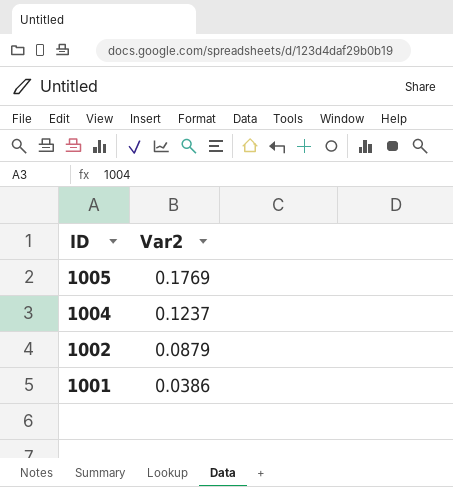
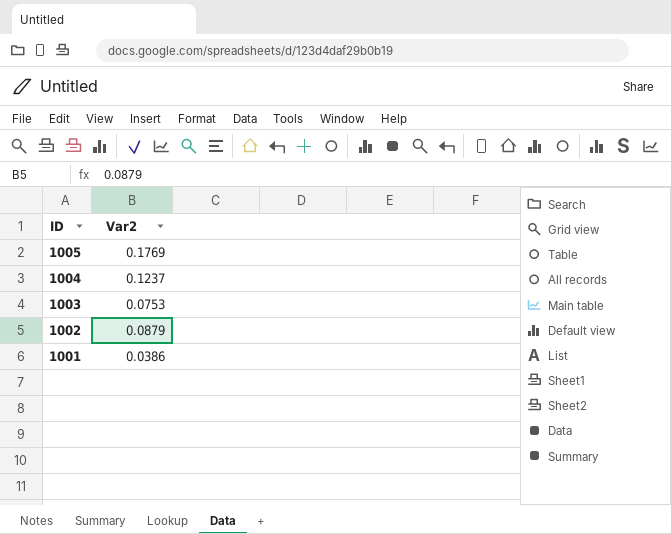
row 1003: none -> 0.0753

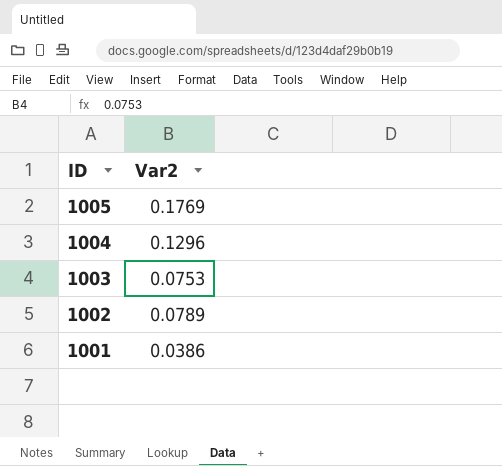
1004 | Var2: 0.1237 -> 0.1296
1002 | Var2: 0.0879 -> 0.0789

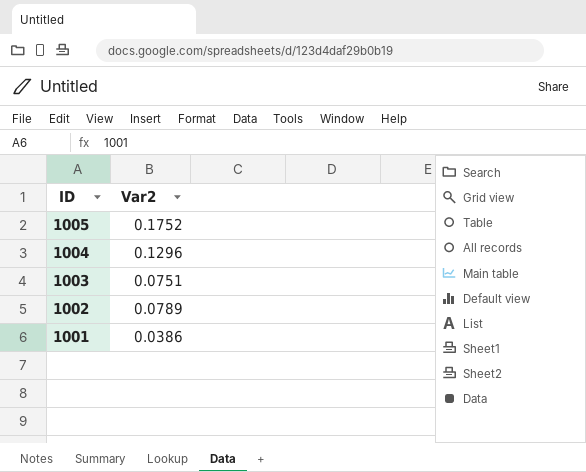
1005 | Var2: 0.1769 -> 0.1752
1003 | Var2: 0.0753 -> 0.0751

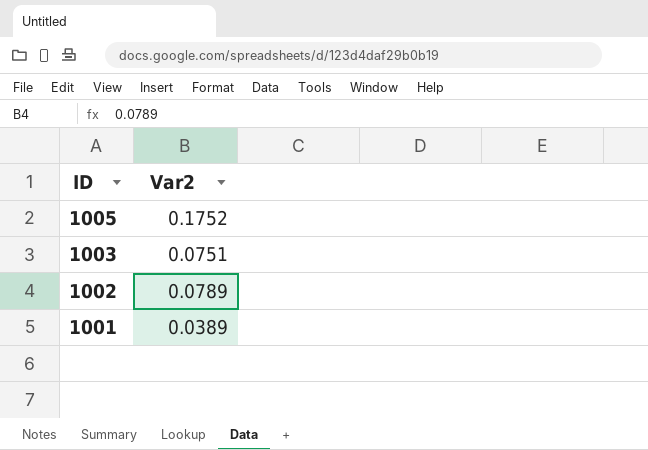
row 1004: 0.1296 -> none
1001 | Var2: 0.0386 -> 0.0389

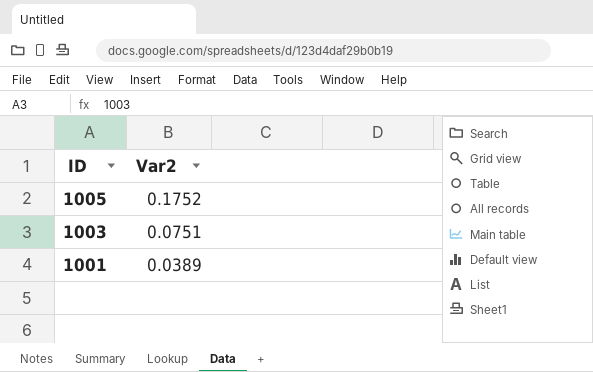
row 1002: 0.0789 -> none

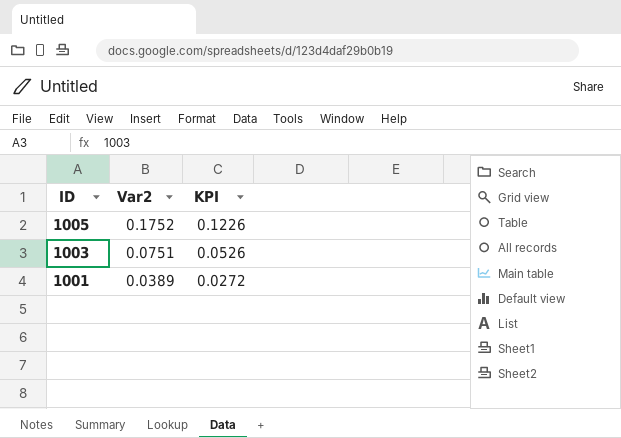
column KPI | formula: none -> [Var2] * 0.7

